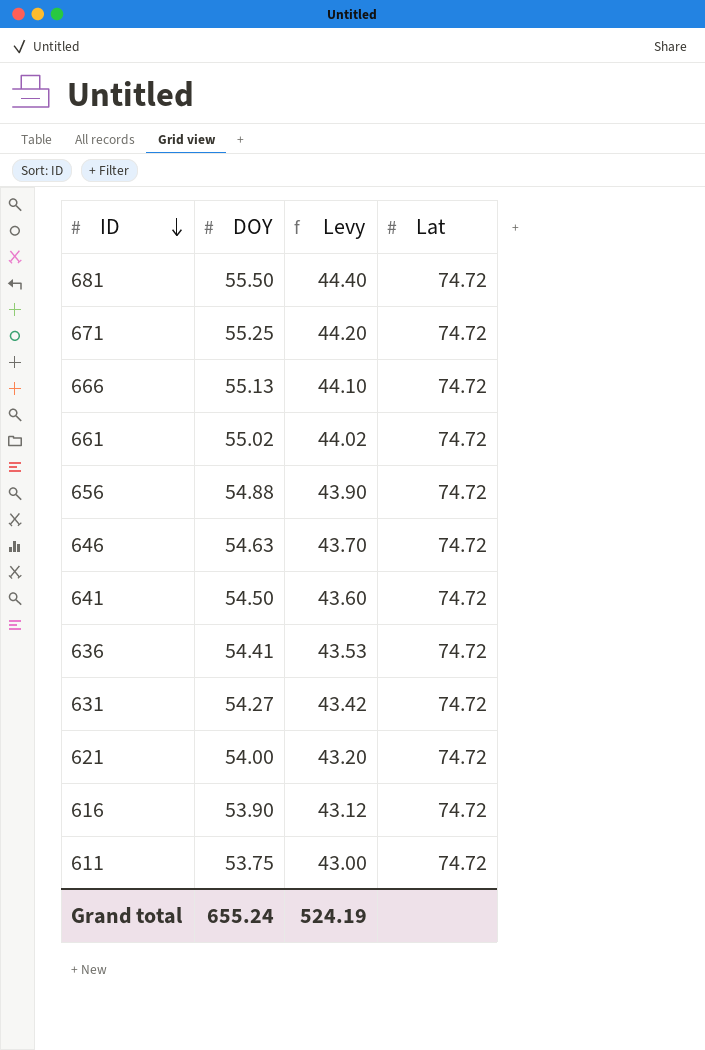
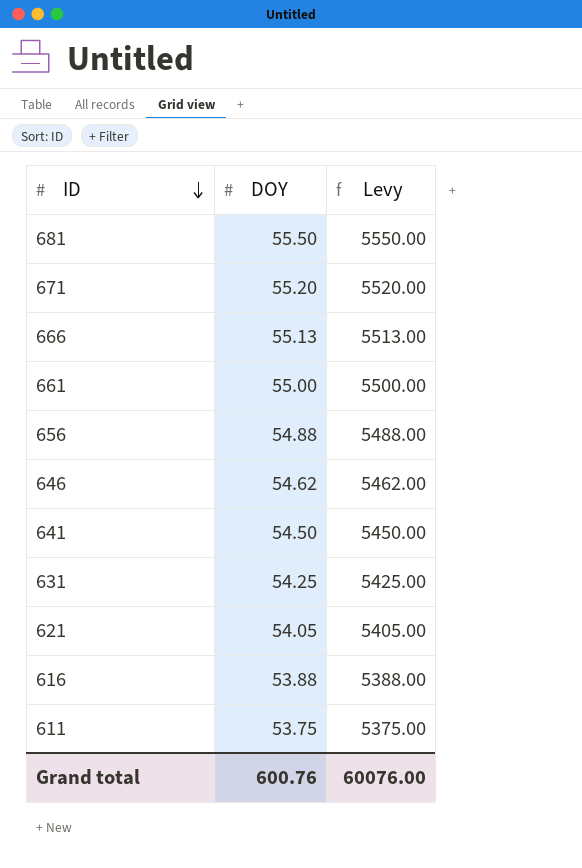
column Lat | position: 4 -> none
column Levy | formula: [DOY] * 0.8 -> [DOY] * 100
row 636: 54.41 | 43.53 | 74.72 -> none
671 | DOY: 55.25 -> 55.20
661 | DOY: 55.02 -> 55.00
646 | DOY: 54.63 -> 54.62
631 | DOY: 54.27 -> 54.25
621 | DOY: 54.00 -> 54.05
616 | DOY: 53.90 -> 53.88
Grand total | DOY: 655.24 -> 600.76
Grand total | Levy: 524.19 -> 60076.00

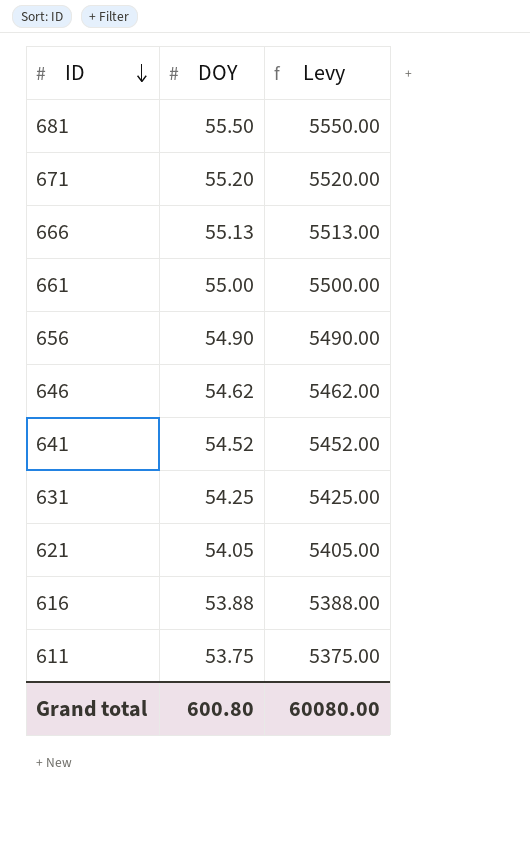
656 | DOY: 54.88 -> 54.90
656 | Levy: 5488.00 -> 5490.00
641 | DOY: 54.50 -> 54.52
641 | Levy: 5450.00 -> 5452.00
Grand total | DOY: 600.76 -> 600.80
Grand total | Levy: 60076.00 -> 60080.00

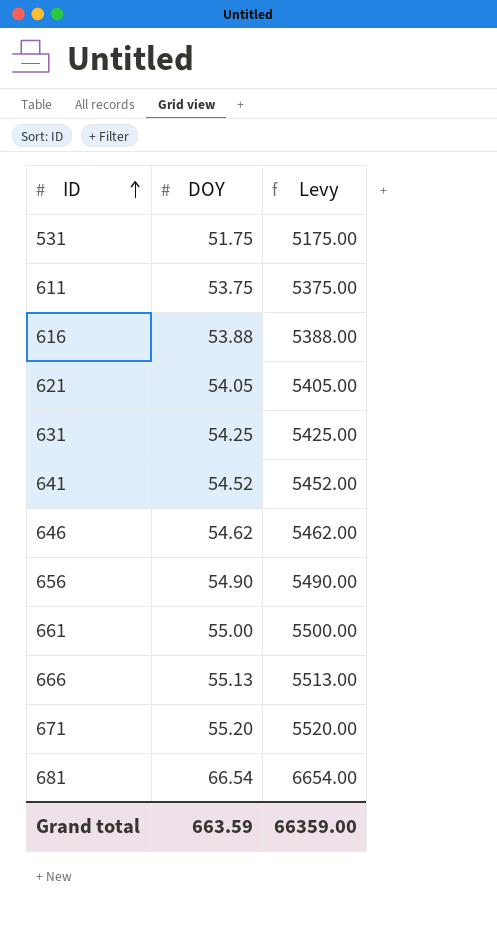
row order: ID descending -> ID ascending
row 531: none -> 51.75 | 5175.00
681 | DOY: 55.50 -> 66.54
681 | Levy: 5550.00 -> 6654.00
Grand total | DOY: 600.80 -> 663.59
Grand total | Levy: 60080.00 -> 66359.00

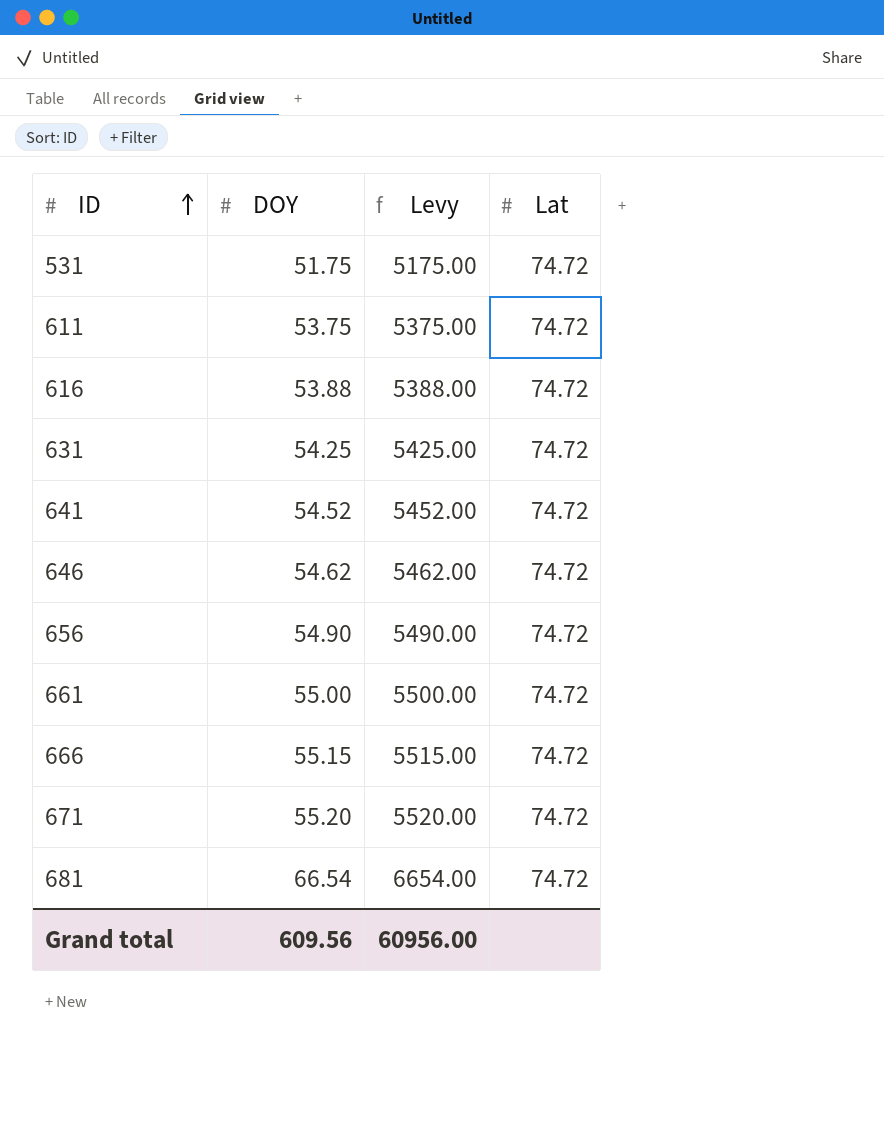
column Lat | position: none -> 4
row 621: 54.05 | 5405.00 -> none
666 | DOY: 55.13 -> 55.15
666 | Levy: 5513.00 -> 5515.00
Grand total | DOY: 663.59 -> 609.56
Grand total | Levy: 66359.00 -> 60956.00

